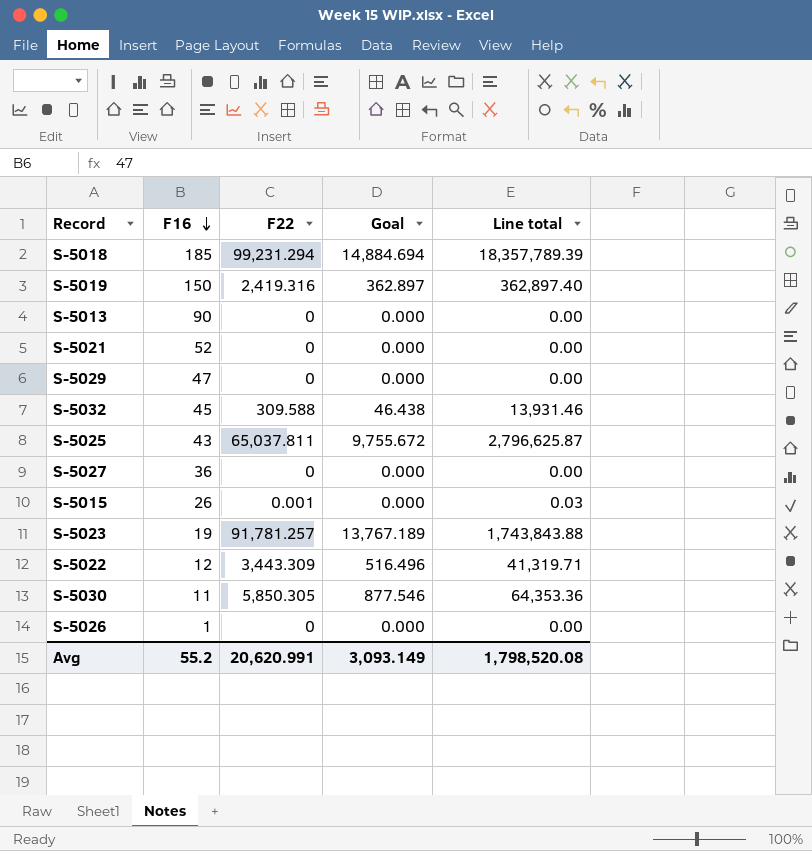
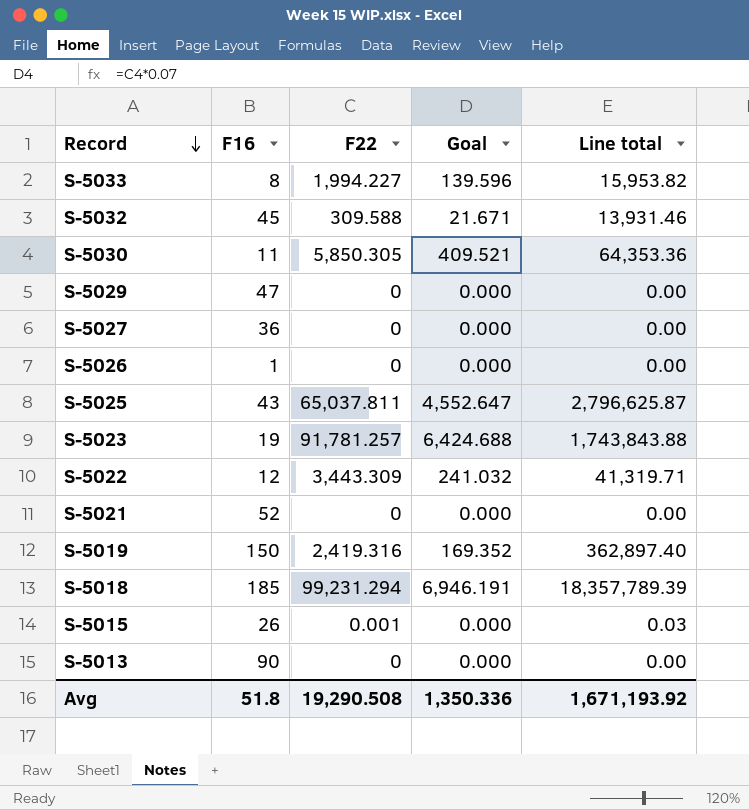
row order: F16 descending -> Record descending
column Goal | formula: [F22] * 0.15 -> [F22] * 0.07
row S-5033: none -> 8 | 1,994.227 | 139.596 | 15,953.82
Avg | F16: 55.2 -> 51.8
Avg | F22: 20,620.991 -> 19,290.508
Avg | Goal: 3,093.149 -> 1,350.336
Avg | Line total: 1,798,520.08 -> 1,671,193.92

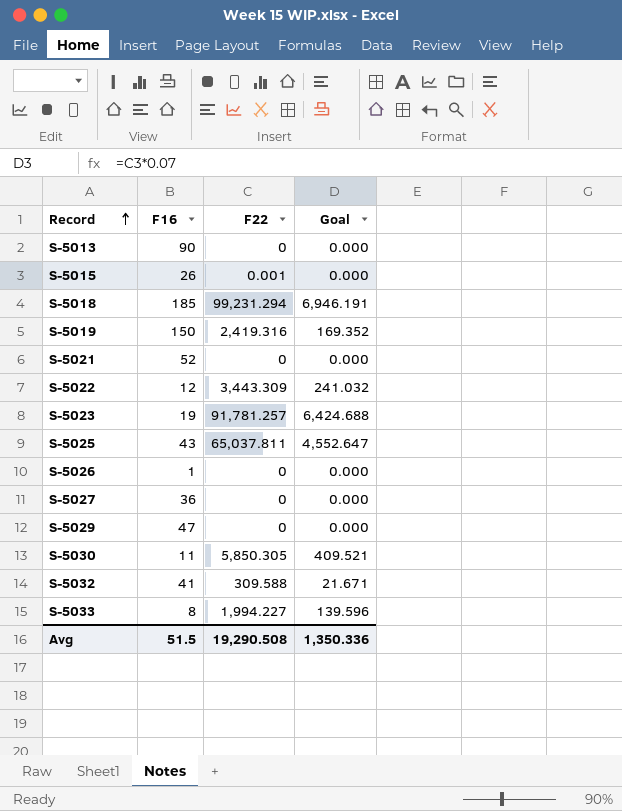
row order: Record descending -> Record ascending
column Line total | formula: [F16] * [F22] -> none
S-5032 | F16: 45 -> 41
Avg | F16: 51.8 -> 51.5

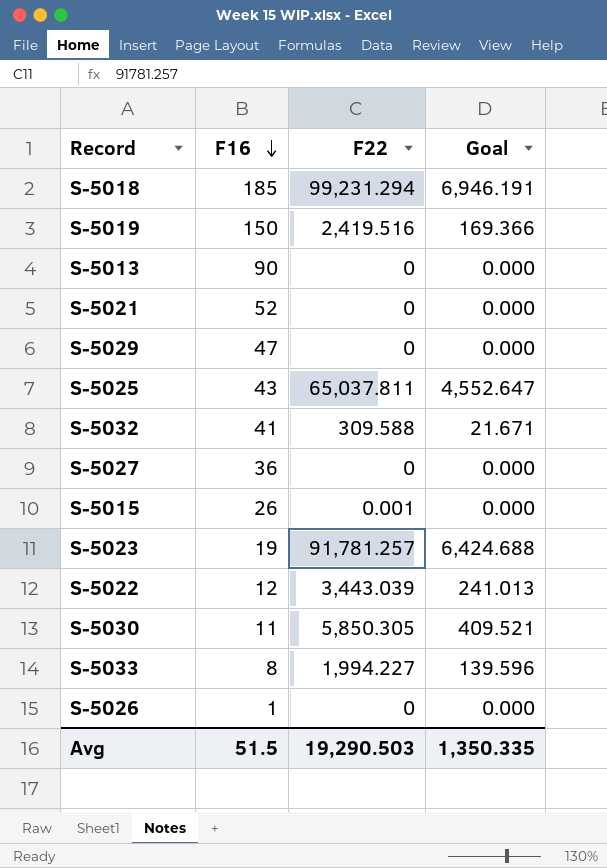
row order: Record ascending -> F16 descending
S-5019 | F22: 2,419.316 -> 2,419.516
S-5019 | Goal: 169.352 -> 169.366
S-5022 | F22: 3,443.309 -> 3,443.039
S-5022 | Goal: 241.032 -> 241.013
Avg | F22: 19,290.508 -> 19,290.503
Avg | Goal: 1,350.336 -> 1,350.335

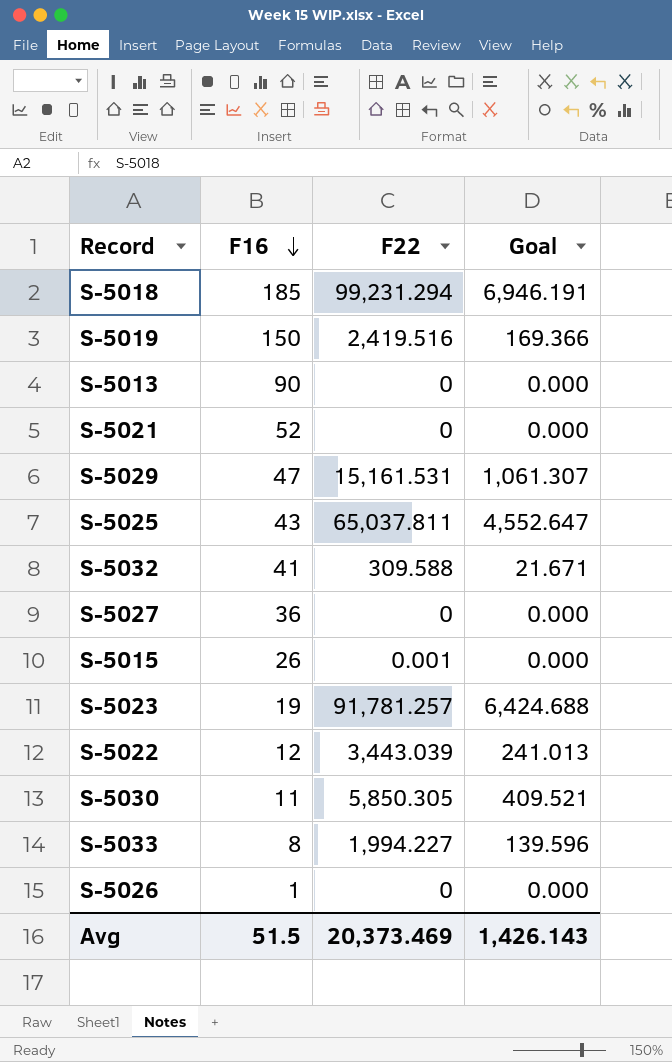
S-5029 | F22: 0 -> 15,161.531
S-5029 | Goal: 0.000 -> 1,061.307
Avg | F22: 19,290.503 -> 20,373.469
Avg | Goal: 1,350.335 -> 1,426.143

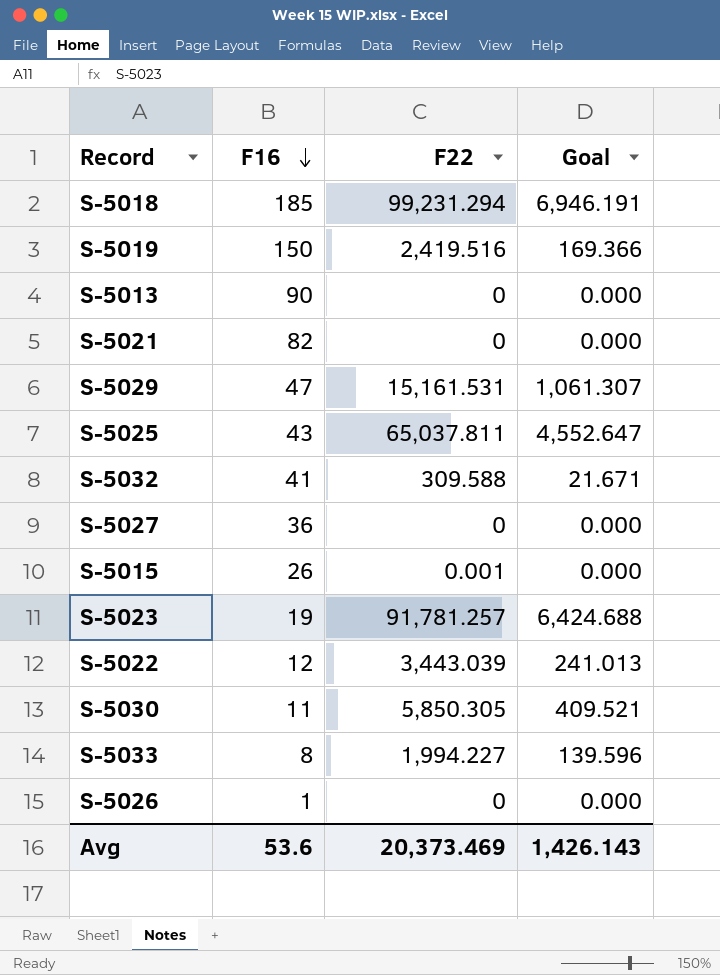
S-5021 | F16: 52 -> 82
Avg | F16: 51.5 -> 53.6

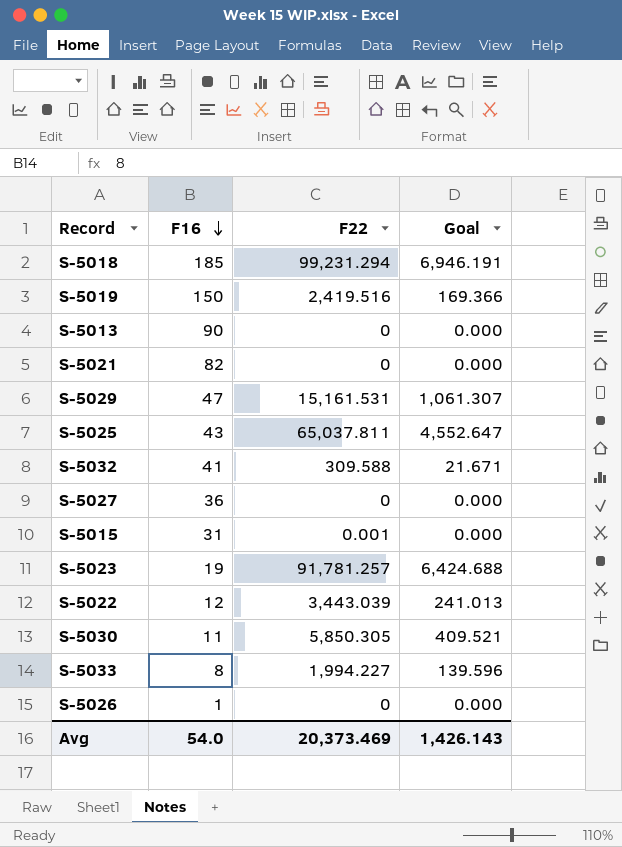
S-5015 | F16: 26 -> 31
Avg | F16: 53.6 -> 54.0

